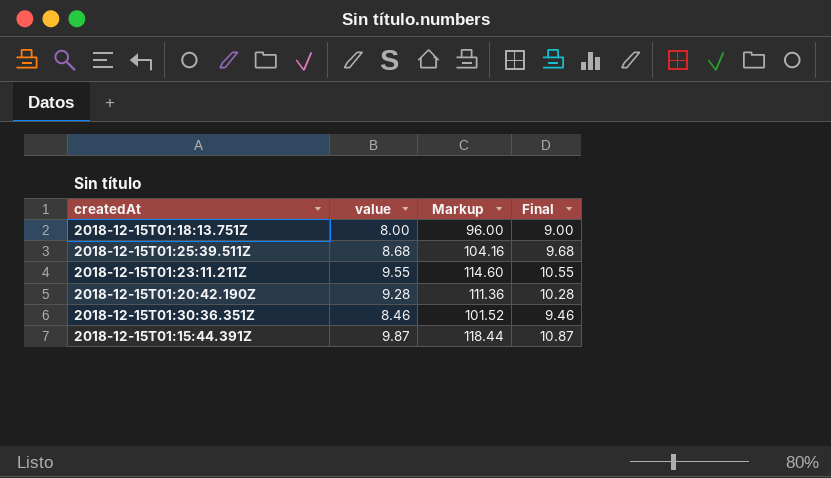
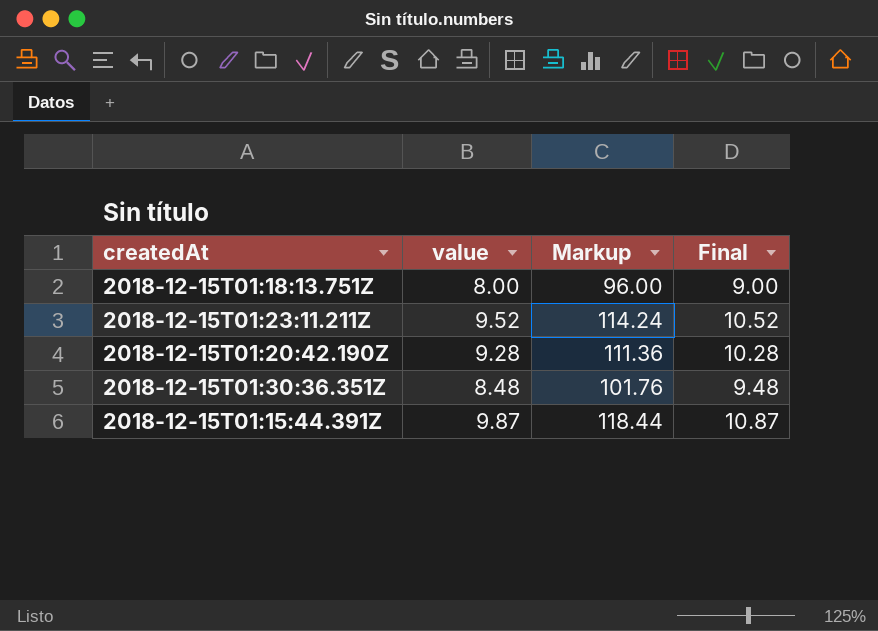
row 2018-12-15T01:25:39.511Z: 8.68 | 104.16 | 9.68 -> none
2018-12-15T01:23:11.211Z | value: 9.55 -> 9.52
2018-12-15T01:23:11.211Z | Markup: 114.60 -> 114.24
2018-12-15T01:23:11.211Z | Final: 10.55 -> 10.52
2018-12-15T01:30:36.351Z | value: 8.46 -> 8.48
2018-12-15T01:30:36.351Z | Markup: 101.52 -> 101.76
2018-12-15T01:30:36.351Z | Final: 9.46 -> 9.48

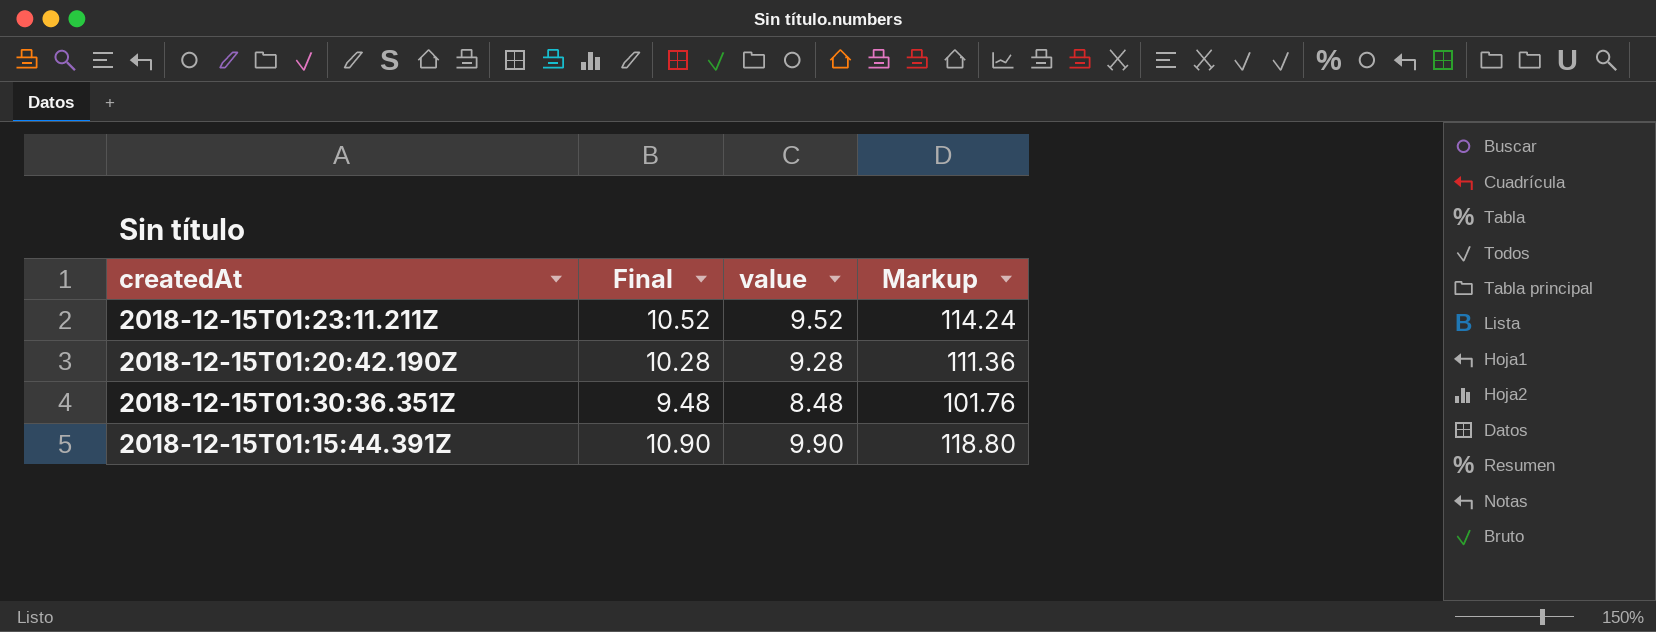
column Final | position: 4 -> 2
row 2018-12-15T01:18:13.751Z: 8.00 | 96.00 | 9.00 -> none
2018-12-15T01:15:44.391Z | Final: 10.87 -> 10.90
2018-12-15T01:15:44.391Z | value: 9.87 -> 9.90
2018-12-15T01:15:44.391Z | Markup: 118.44 -> 118.80

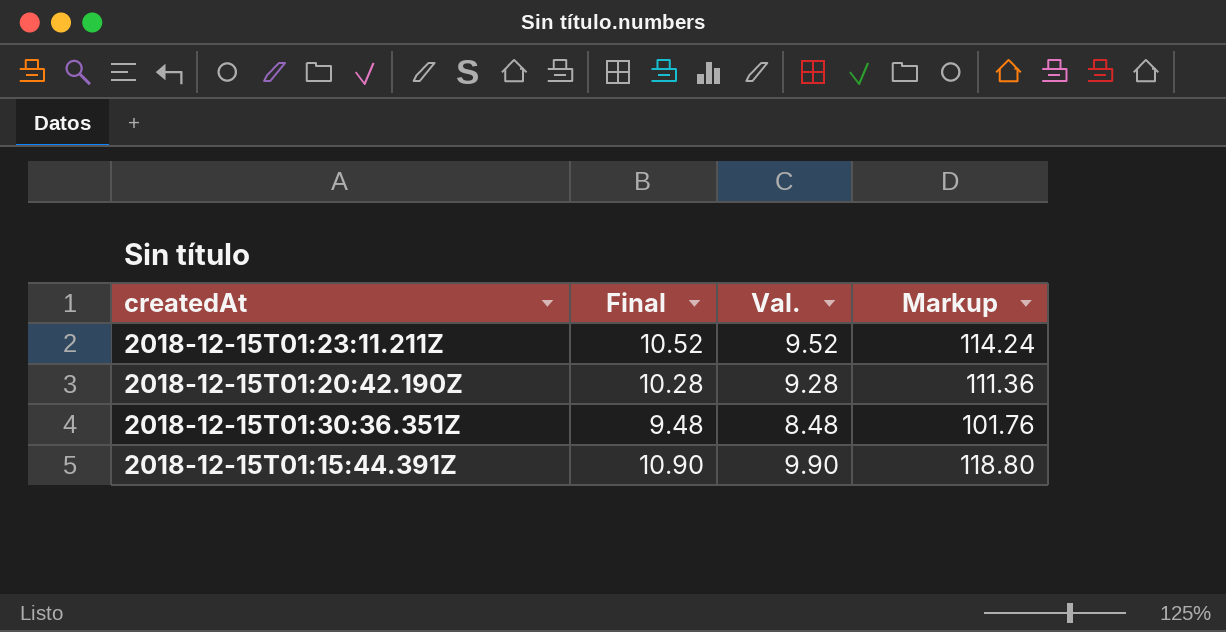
column name: value -> Val.

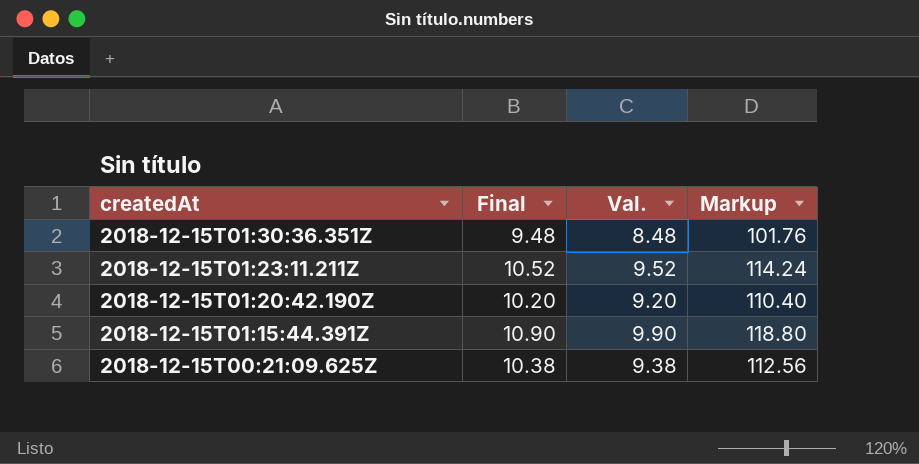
row order: none -> createdAt descending
2018-12-15T01:20:42.190Z | Final: 10.28 -> 10.20
2018-12-15T01:20:42.190Z | Val.: 9.28 -> 9.20
2018-12-15T01:20:42.190Z | Markup: 111.36 -> 110.40
row 2018-12-15T00:21:09.625Z: none -> 10.38 | 9.38 | 112.56

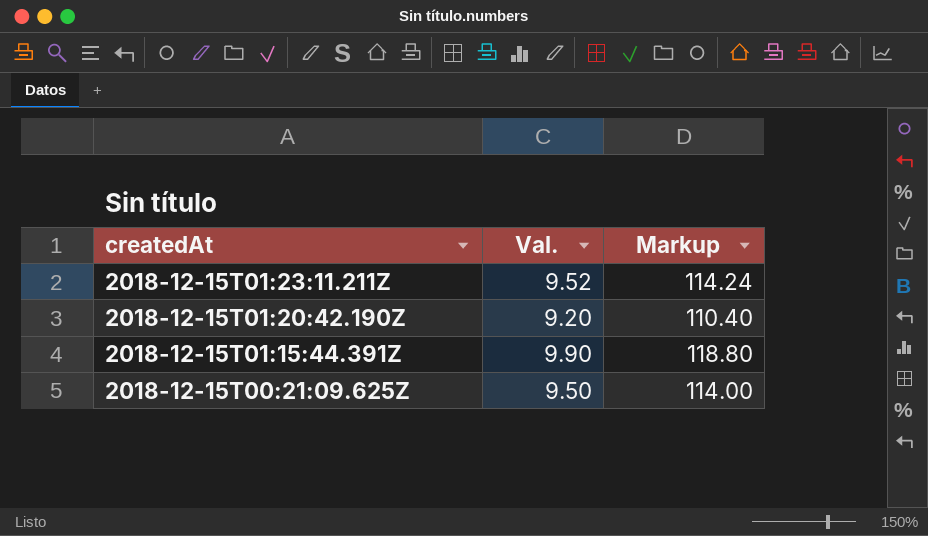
column Final | formula: [Val.] + 1 -> none
row 2018-12-15T01:30:36.351Z: 9.48 | 8.48 | 101.76 -> none
2018-12-15T00:21:09.625Z | Val.: 9.38 -> 9.50
2018-12-15T00:21:09.625Z | Markup: 112.56 -> 114.00

